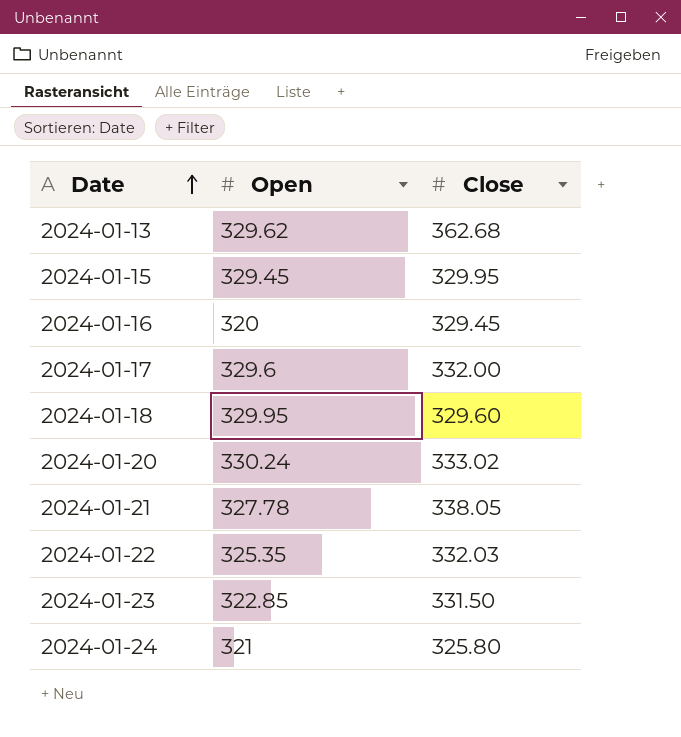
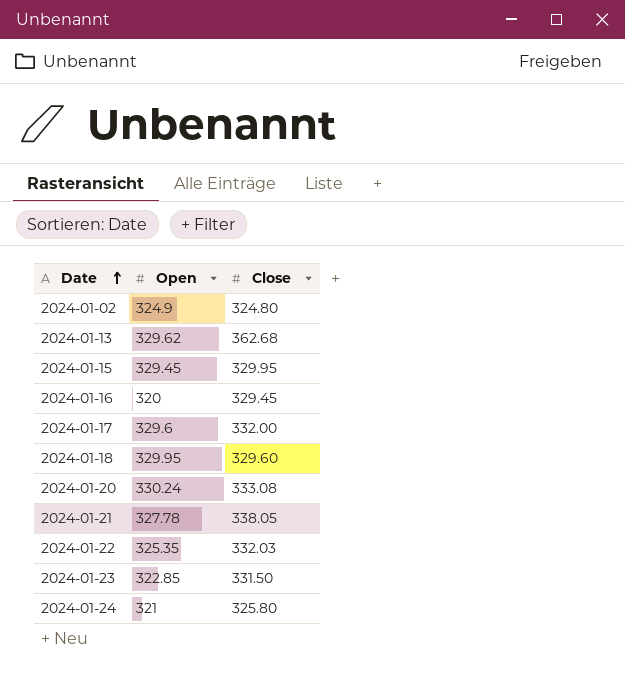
row 2024-01-02: none -> 324.9 | 324.80
2024-01-20 | Close: 333.02 -> 333.08

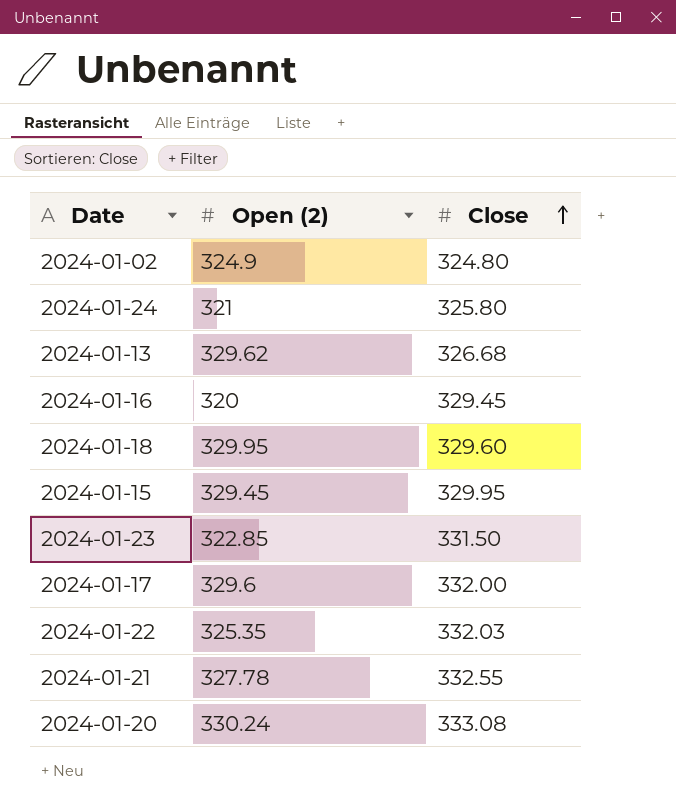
row order: Date ascending -> Close ascending
column name: Open -> Open (2)
2024-01-13 | Close: 362.68 -> 326.68
2024-01-21 | Close: 338.05 -> 332.55

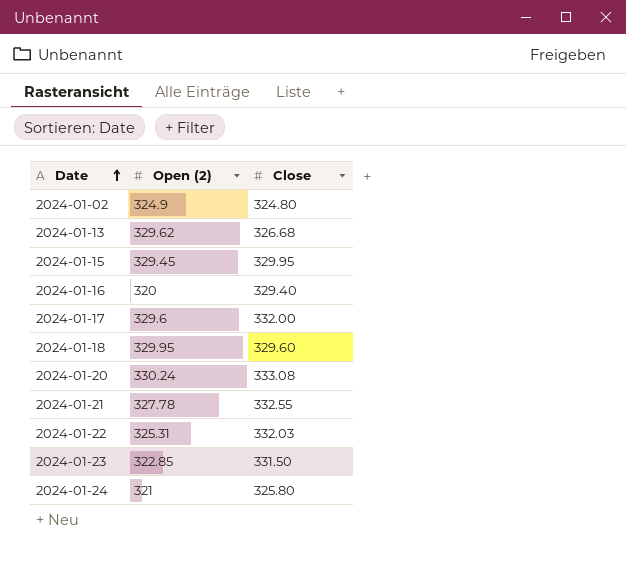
row order: Close ascending -> Date ascending
2024-01-16 | Close: 329.45 -> 329.40
2024-01-22 | Open (2): 325.35 -> 325.31

